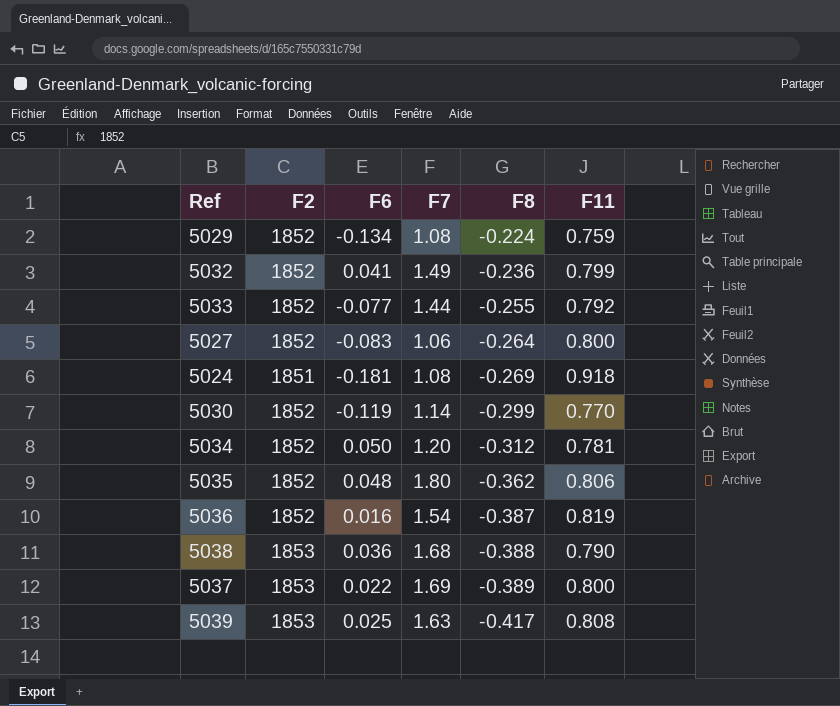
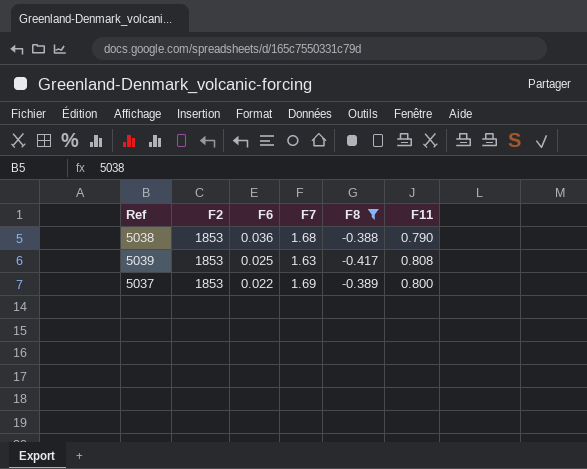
filter: none -> F8 <= -0.388
row order: F8 descending -> F6 descending

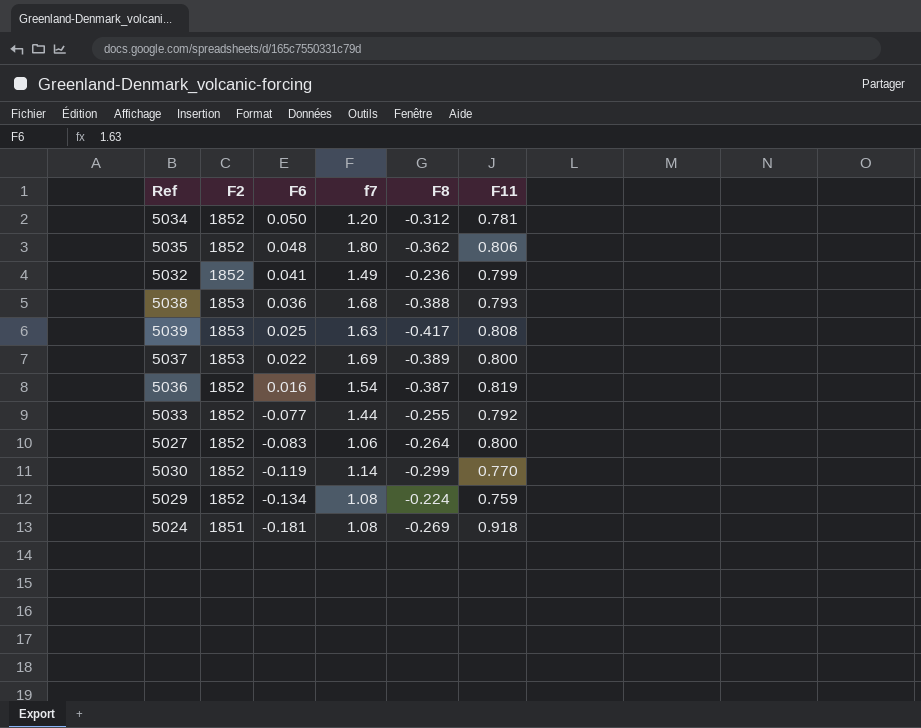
filter: F8 <= -0.388 -> none
column name: F7 -> f7
5038 | F11: 0.790 -> 0.793

